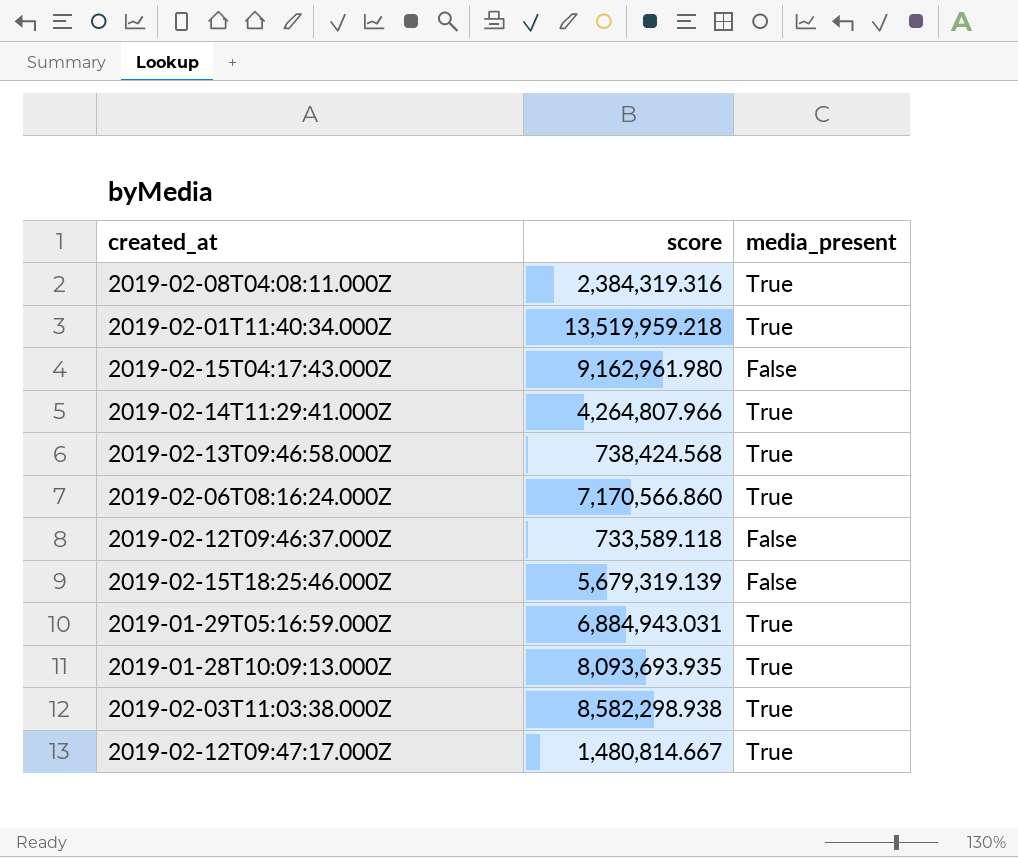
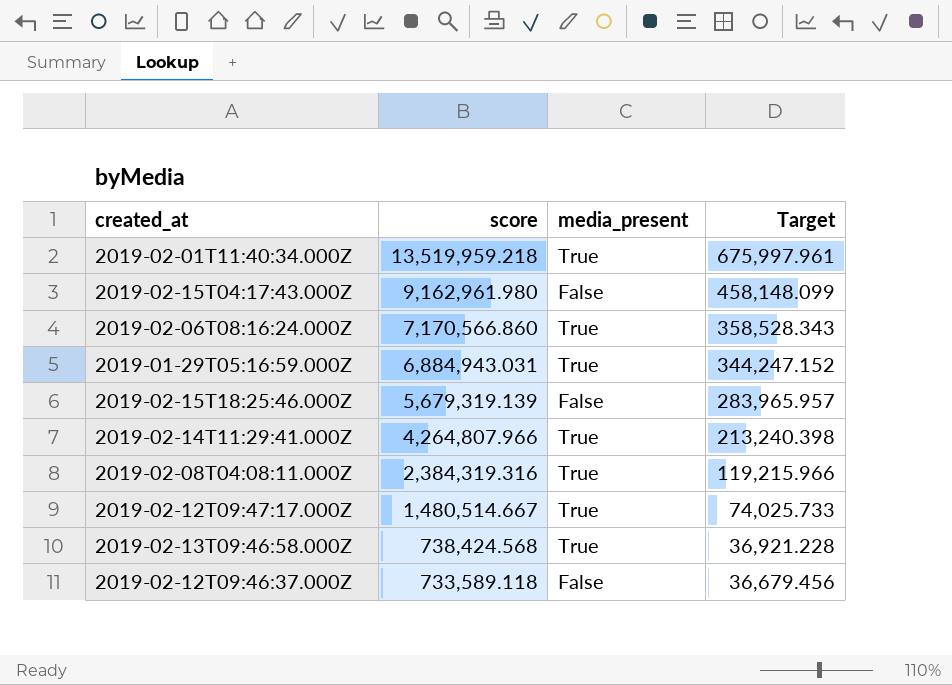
row order: none -> score descending
column Target | formula: none -> [score] * 0.05
row 2019-01-28T10:09:13.000Z: 8,093,693.935 | True -> none
row 2019-02-03T11:03:38.000Z: 8,582,298.938 | True -> none
2019-02-12T09:47:17.000Z | score: 1,480,814.667 -> 1,480,514.667

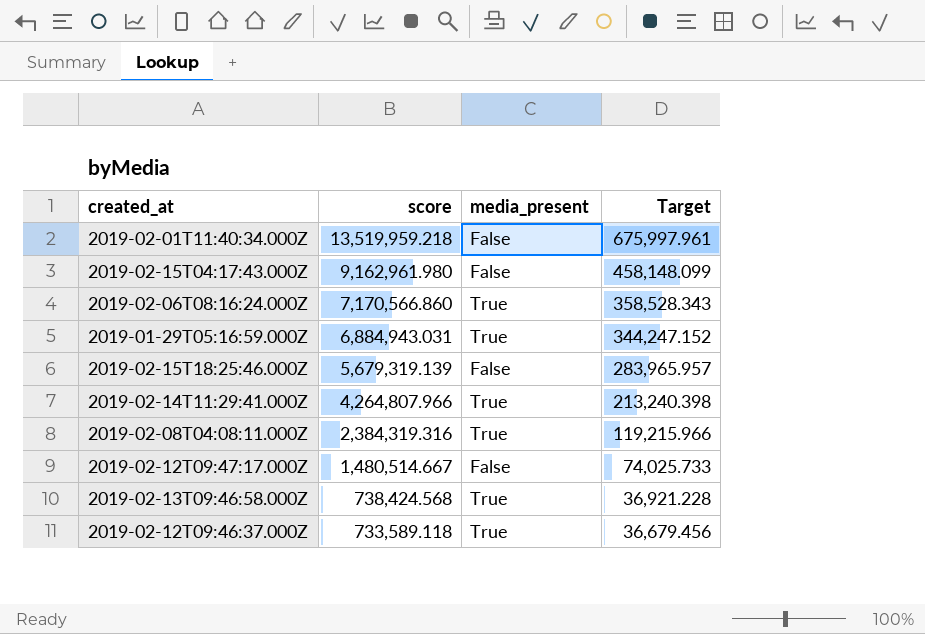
2019-02-01T11:40:34.000Z | media_present: True -> False
2019-02-12T09:47:17.000Z | media_present: True -> False
2019-02-12T09:46:37.000Z | media_present: False -> True

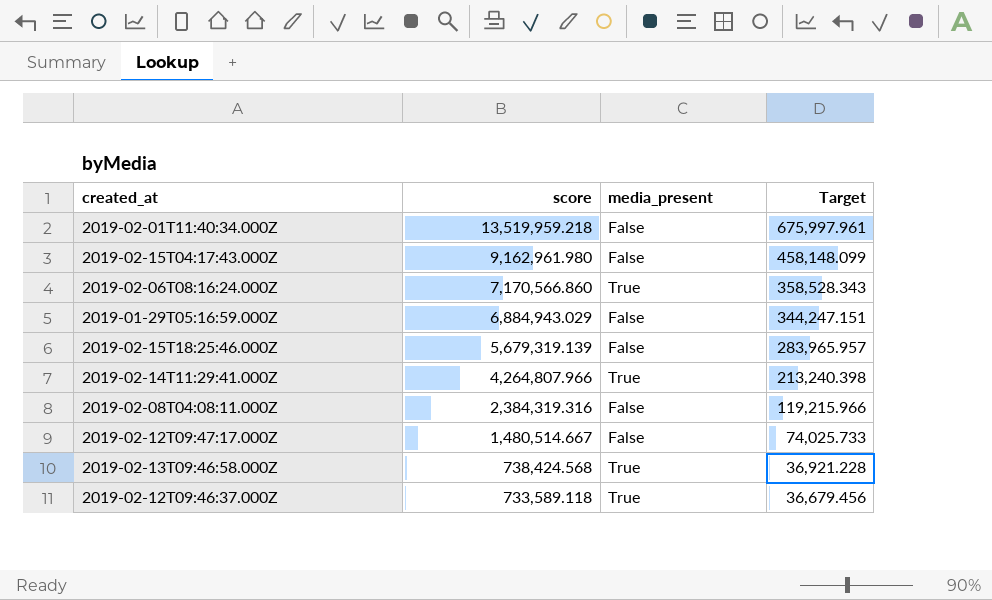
2019-01-29T05:16:59.000Z | score: 6,884,943.031 -> 6,884,943.029
2019-01-29T05:16:59.000Z | media_present: True -> False
2019-01-29T05:16:59.000Z | Target: 344,247.152 -> 344,247.151
2019-02-08T04:08:11.000Z | media_present: True -> False

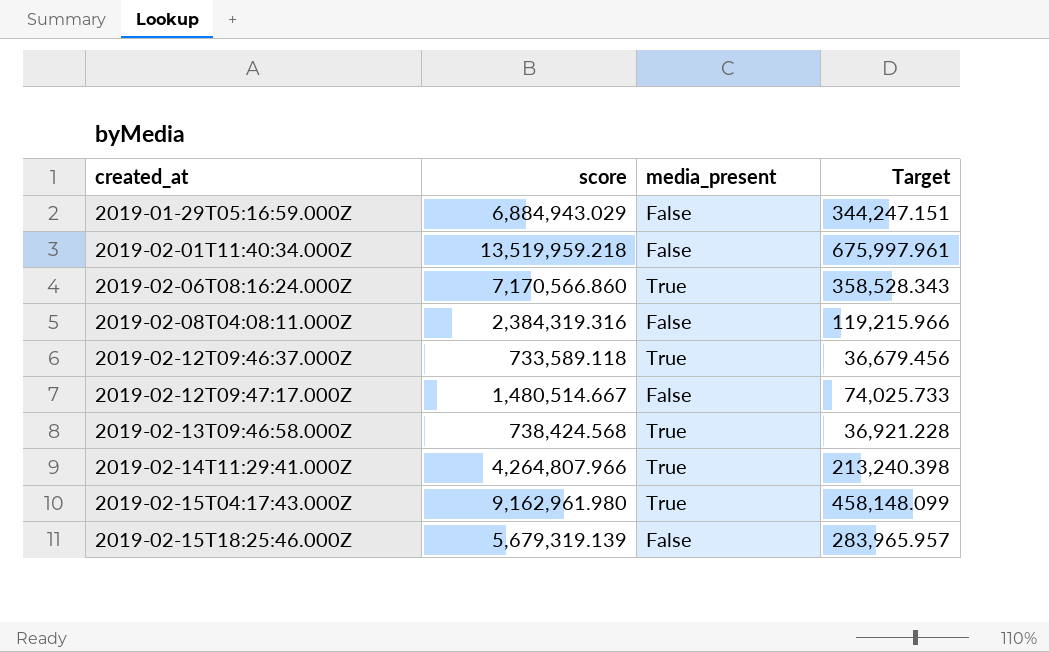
row order: score descending -> created_at ascending
2019-02-15T04:17:43.000Z | media_present: False -> True

